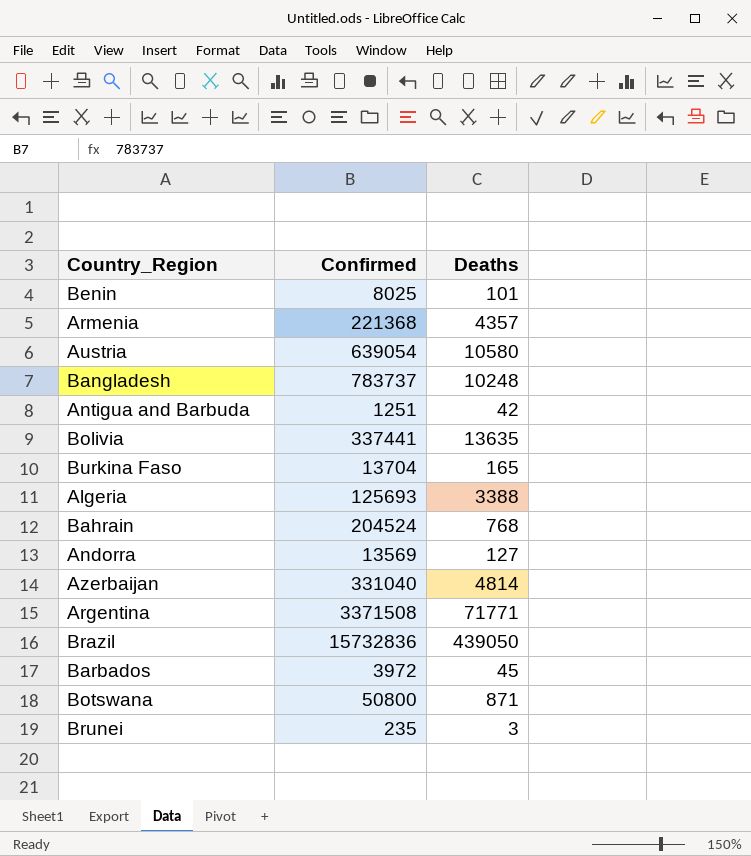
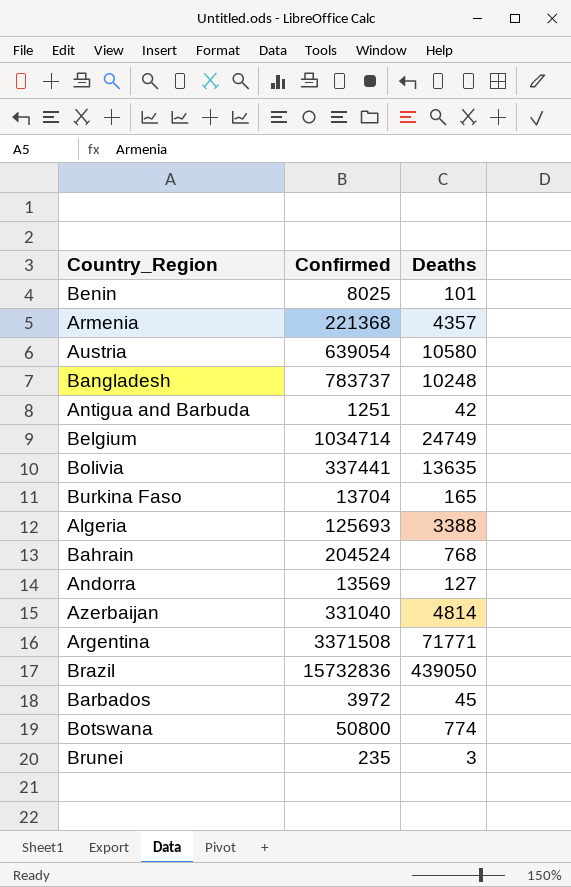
row Belgium: none -> 1034714 | 24749
Botswana | Deaths: 871 -> 774

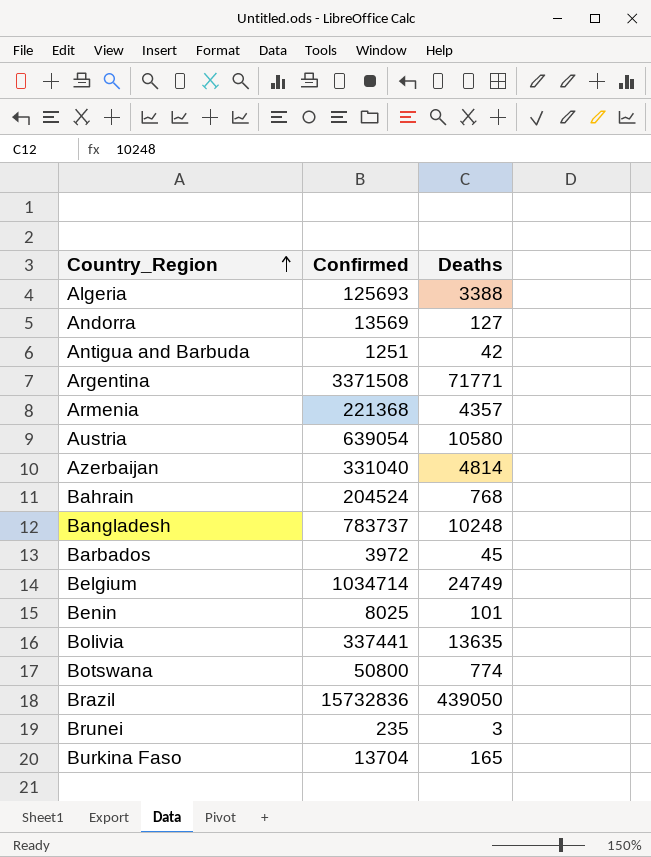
row order: none -> Country_Region ascending

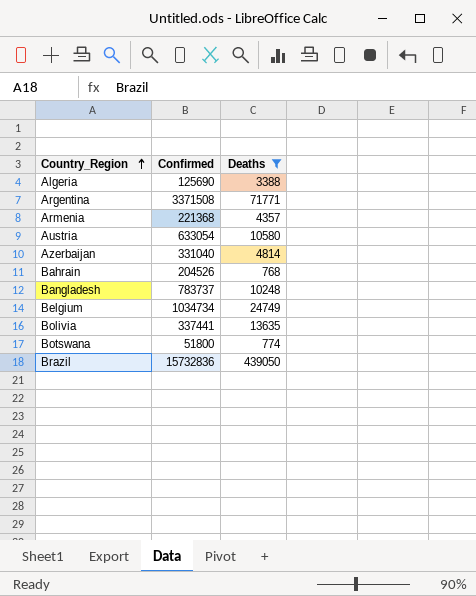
filter: none -> Deaths >= 768
Algeria | Confirmed: 125693 -> 125690
Austria | Confirmed: 639054 -> 633054
Bahrain | Confirmed: 204524 -> 204526
Belgium | Confirmed: 1034714 -> 1034734
Botswana | Confirmed: 50800 -> 51800

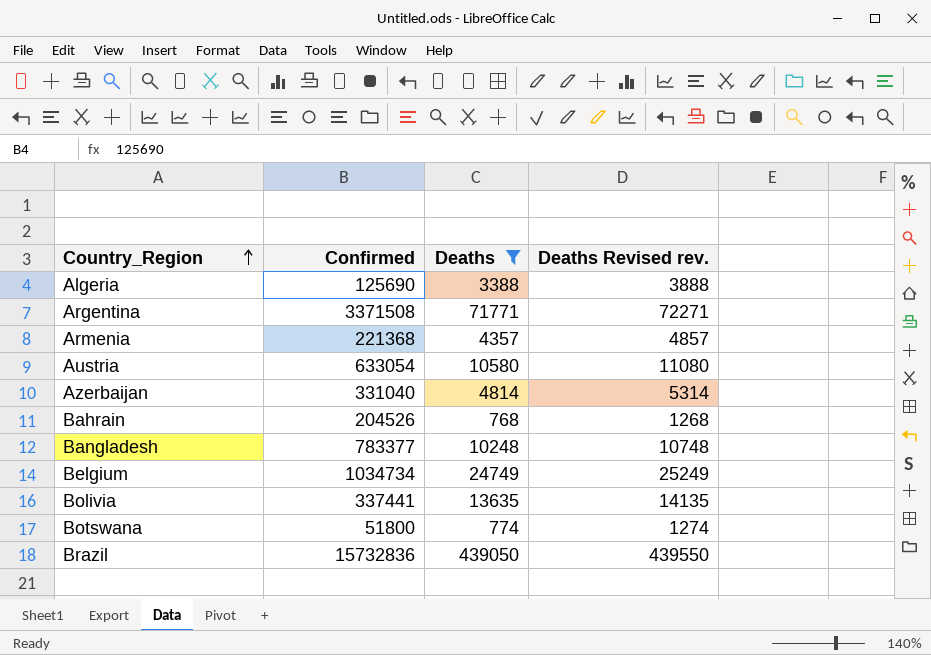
column Deaths Revised rev. | formula: none -> [Deaths] + 500
Bangladesh | Confirmed: 783737 -> 783377

